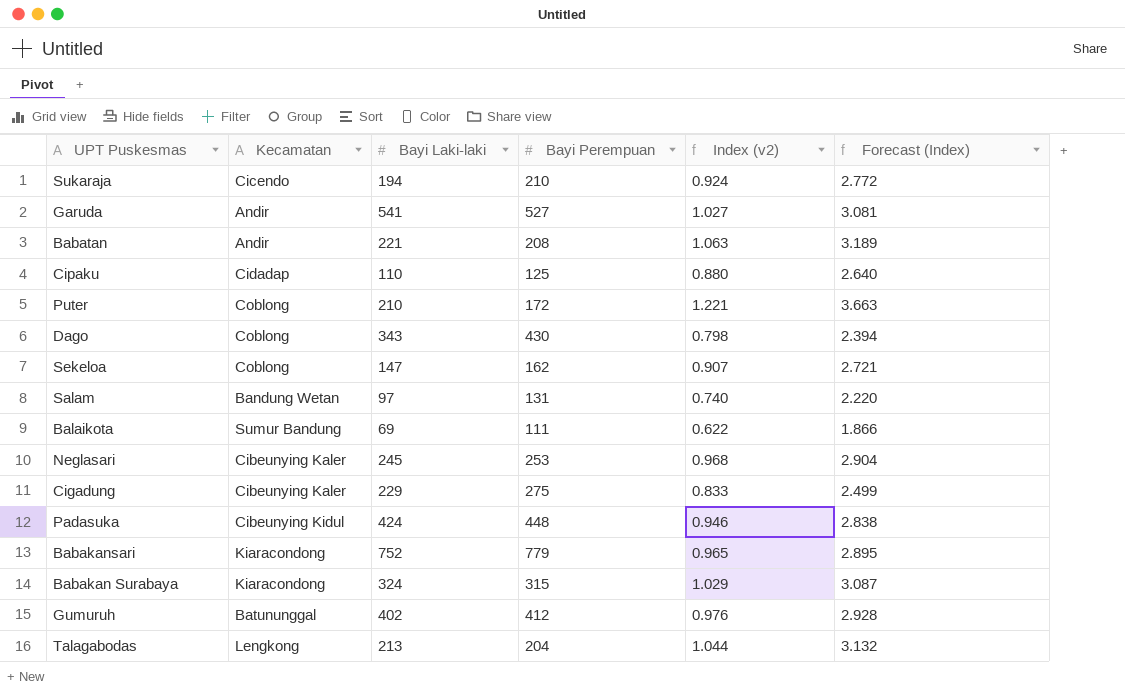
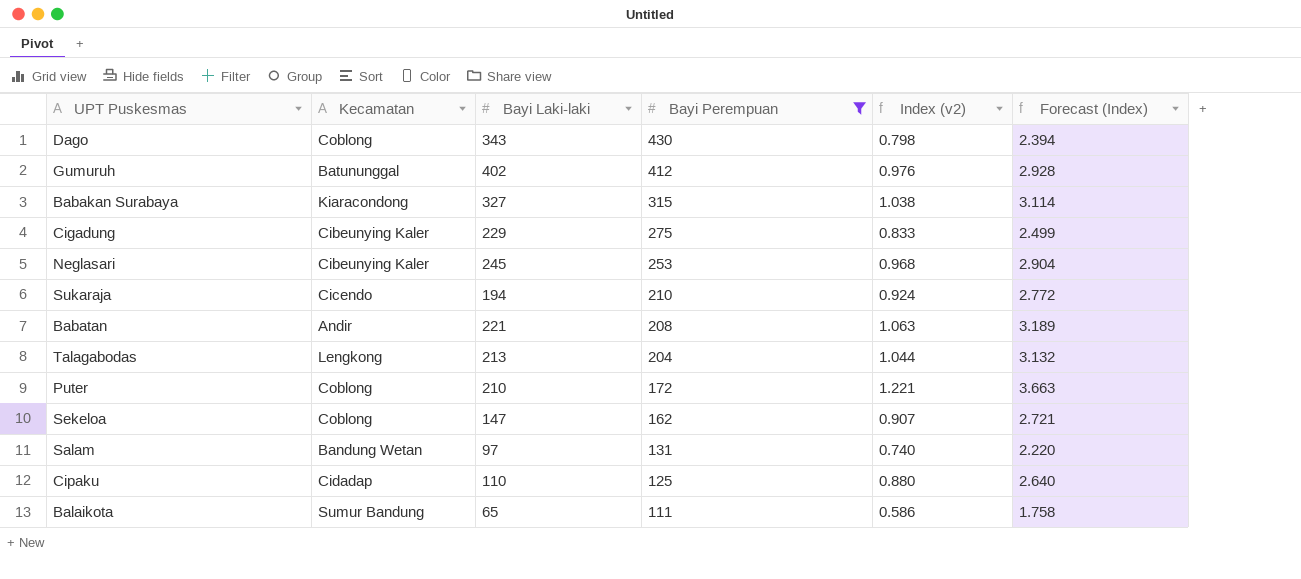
filter: none -> Bayi Perempuan <= 430
row order: none -> Bayi Perempuan descending
Babakan Surabaya | Bayi Laki-laki: 324 -> 327
Babakan Surabaya | Index (v2): 1.029 -> 1.038
Babakan Surabaya | Forecast (Index): 3.087 -> 3.114
Balaikota | Bayi Laki-laki: 69 -> 65
Balaikota | Index (v2): 0.622 -> 0.586
Balaikota | Forecast (Index): 1.866 -> 1.758

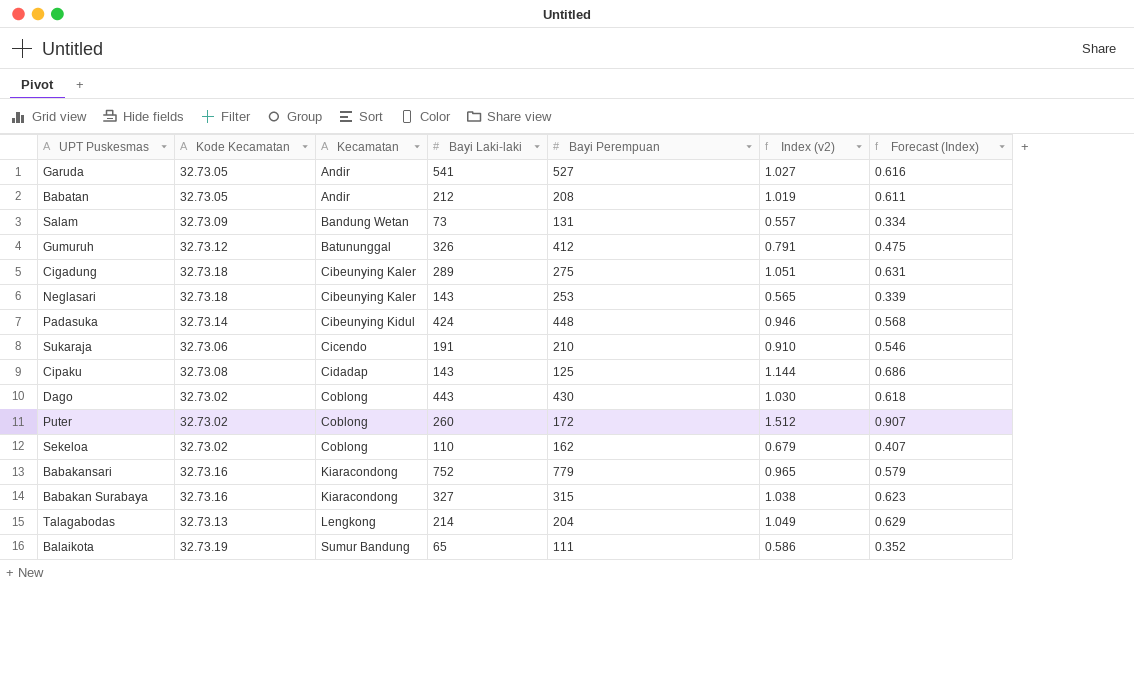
filter: Bayi Perempuan <= 430 -> none
row order: Bayi Perempuan descending -> Kecamatan ascending
column Kode Kecamatan | position: none -> 2
column Forecast (Index) | formula: [Index (v2)] * 3 -> [Index (v2)] * 0.6
Babatan | Bayi Laki-laki: 221 -> 212
Babatan | Index (v2): 1.063 -> 1.019
Salam | Bayi Laki-laki: 97 -> 73
Salam | Index (v2): 0.740 -> 0.557
Gumuruh | Bayi Laki-laki: 402 -> 326
Gumuruh | Index (v2): 0.976 -> 0.791
Cigadung | Bayi Laki-laki: 229 -> 289
Cigadung | Index (v2): 0.833 -> 1.051
Neglasari | Bayi Laki-laki: 245 -> 143
Neglasari | Index (v2): 0.968 -> 0.565
Sukaraja | Bayi Laki-laki: 194 -> 191
Sukaraja | Index (v2): 0.924 -> 0.910
Cipaku | Bayi Laki-laki: 110 -> 143
Cipaku | Index (v2): 0.880 -> 1.144
Dago | Bayi Laki-laki: 343 -> 443
Dago | Index (v2): 0.798 -> 1.030
Puter | Bayi Laki-laki: 210 -> 260
Puter | Index (v2): 1.221 -> 1.512
Sekeloa | Bayi Laki-laki: 147 -> 110
Sekeloa | Index (v2): 0.907 -> 0.679
Talagabodas | Bayi Laki-laki: 213 -> 214
Talagabodas | Index (v2): 1.044 -> 1.049

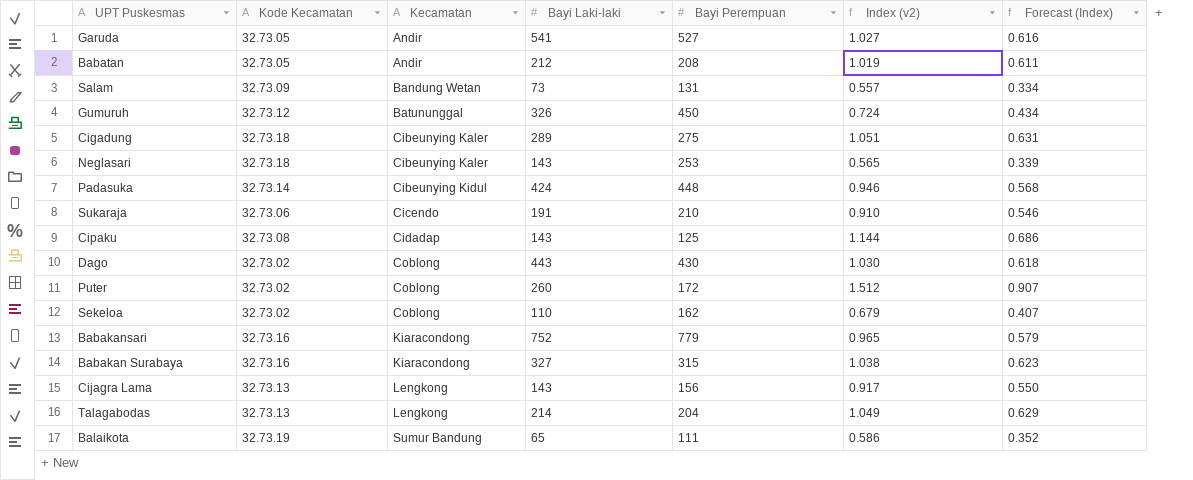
Gumuruh | Bayi Perempuan: 412 -> 450
Gumuruh | Index (v2): 0.791 -> 0.724
Gumuruh | Forecast (Index): 0.475 -> 0.434
row Cijagra Lama: none -> 32.73.13 | Lengkong | 143 | 156 | 0.917 | 0.550

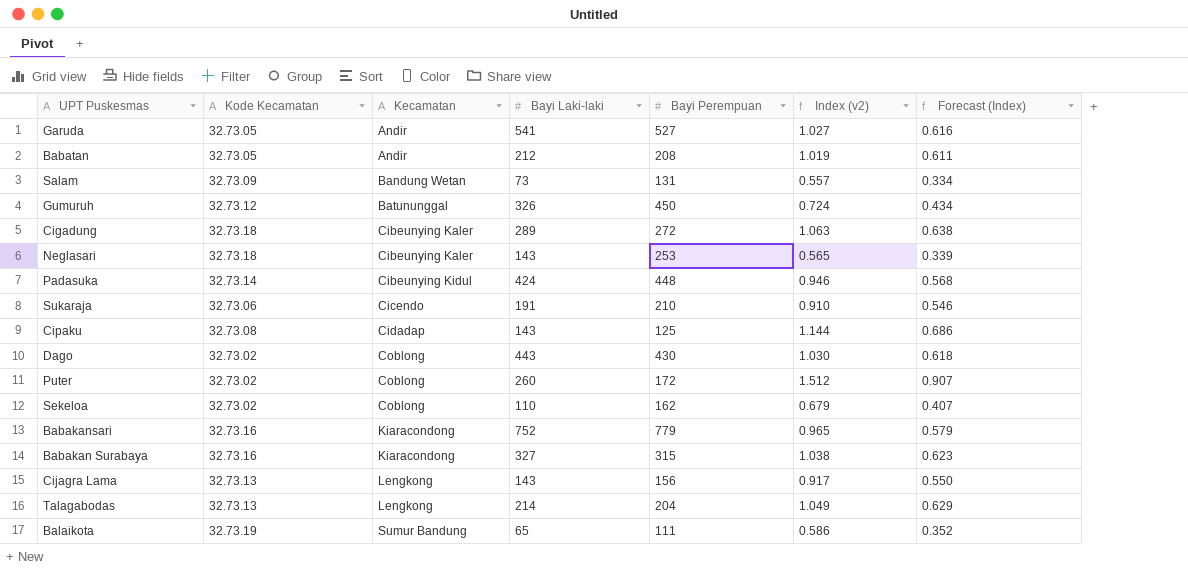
Cigadung | Bayi Perempuan: 275 -> 272
Cigadung | Index (v2): 1.051 -> 1.063
Cigadung | Forecast (Index): 0.631 -> 0.638

